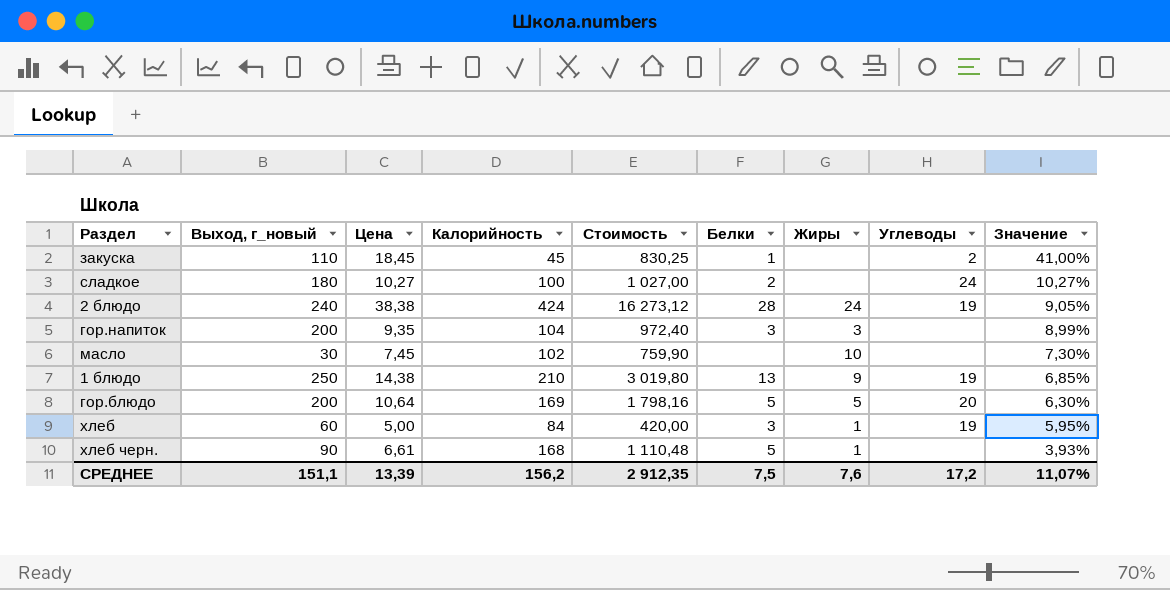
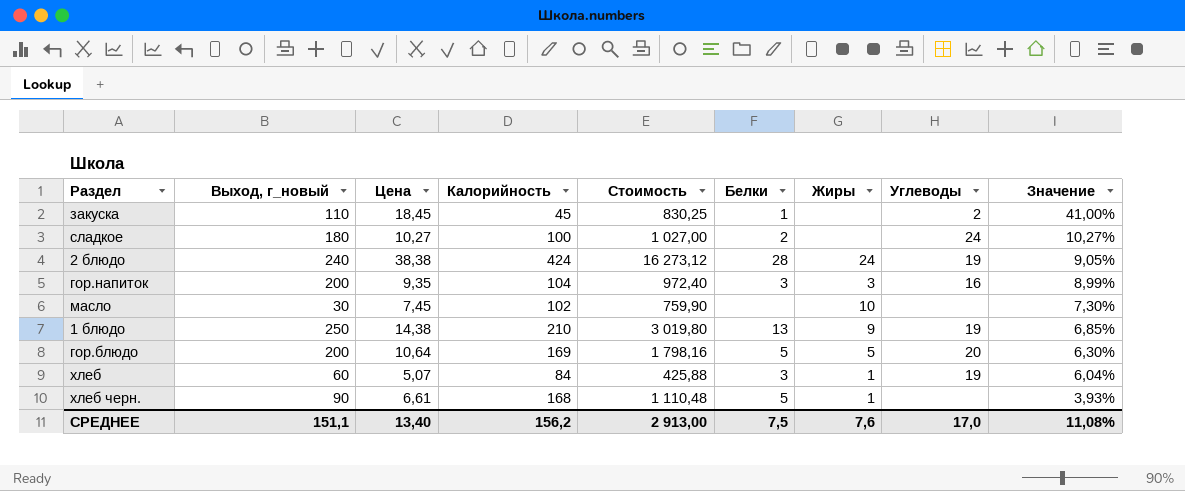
гор.напиток | Углеводы: none -> 16
хлеб | Цена: 5,00 -> 5,07
хлеб | Стоимость: 420,00 -> 425,88
хлеб | Значение: 5,95% -> 6,04%
СРЕДНЕЕ | Цена: 13,39 -> 13,40
СРЕДНЕЕ | Стоимость: 2 912,35 -> 2 913,00
СРЕДНЕЕ | Углеводы: 17,2 -> 17,0
СРЕДНЕЕ | Значение: 11,07% -> 11,08%

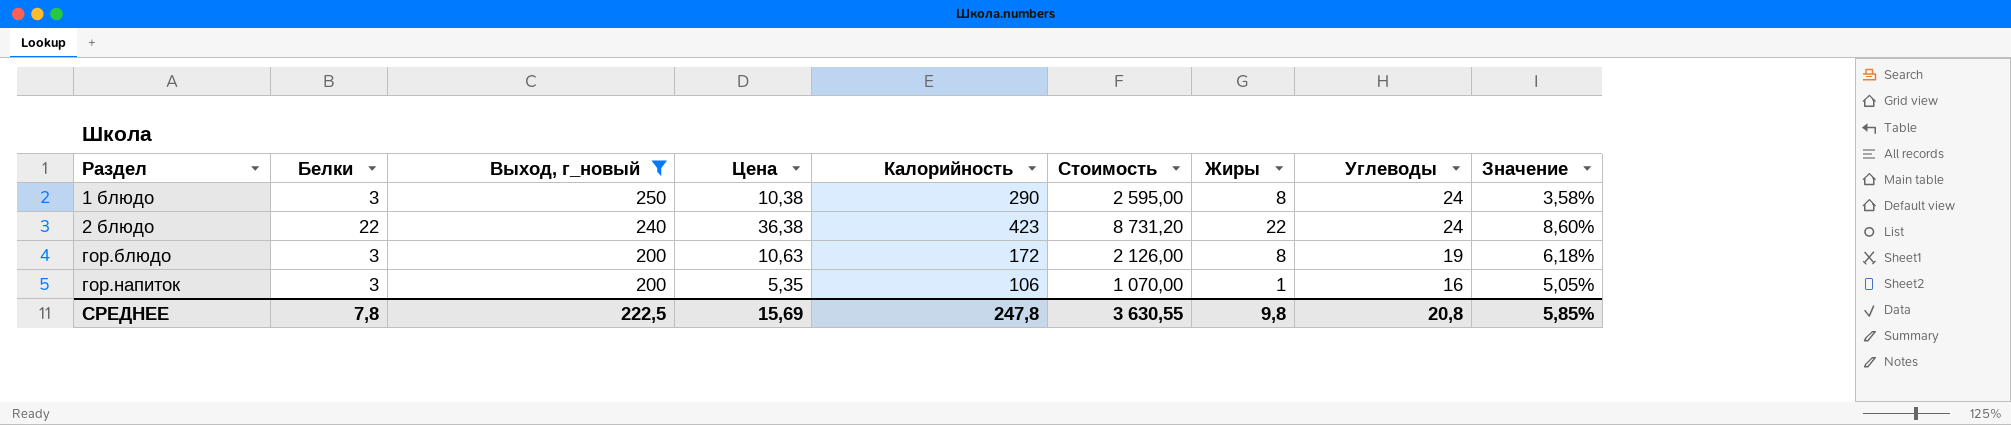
filter: none -> Выход, г_новый >= 200
row order: Значение descending -> Раздел ascending
column Белки | position: 6 -> 2
column Стоимость | formula: [Цена] * [Калорийность] -> [Выход, г_новый] * [Цена]
1 блюдо | Белки: 13 -> 3
1 блюдо | Цена: 14,38 -> 10,38
1 блюдо | Калорийность: 210 -> 290
1 блюдо | Жиры: 9 -> 8
1 блюдо | Углеводы: 19 -> 24
1 блюдо | Значение: 6,85% -> 3,58%
2 блюдо | Белки: 28 -> 22
2 блюдо | Цена: 38,38 -> 36,38
2 блюдо | Калорийность: 424 -> 423
2 блюдо | Жиры: 24 -> 22
2 блюдо | Углеводы: 19 -> 24
2 блюдо | Значение: 9,05% -> 8,60%
гор.блюдо | Белки: 5 -> 3
гор.блюдо | Цена: 10,64 -> 10,63
гор.блюдо | Калорийность: 169 -> 172
гор.блюдо | Жиры: 5 -> 8
гор.блюдо | Углеводы: 20 -> 19
гор.блюдо | Значение: 6,30% -> 6,18%
гор.напиток | Цена: 9,35 -> 5,35
гор.напиток | Калорийность: 104 -> 106
гор.напиток | Жиры: 3 -> 1
гор.напиток | Значение: 8,99% -> 5,05%
СРЕДНЕЕ | Белки: 7,5 -> 7,8
СРЕДНЕЕ | Выход, г_новый: 151,1 -> 222,5
СРЕДНЕЕ | Цена: 13,40 -> 15,69
СРЕДНЕЕ | Калорийность: 156,2 -> 247,8
СРЕДНЕЕ | Стоимость: 2 913,00 -> 3 630,55
СРЕДНЕЕ | Жиры: 7,6 -> 9,8
СРЕДНЕЕ | Углеводы: 17,0 -> 20,8
СРЕДНЕЕ | Значение: 11,08% -> 5,85%

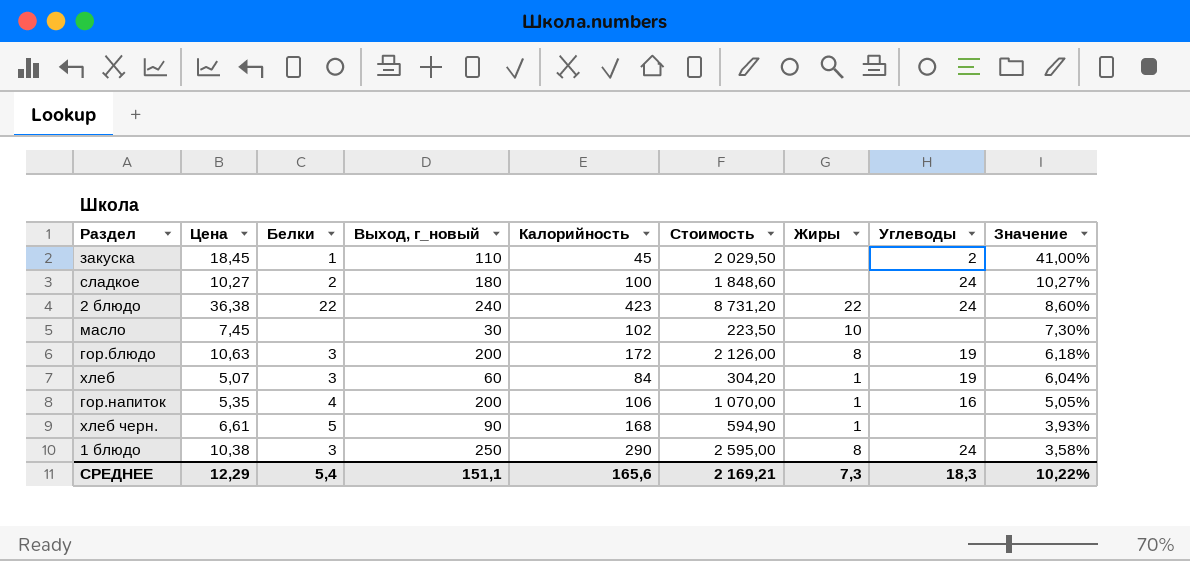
filter: Выход, г_новый >= 200 -> none
row order: Раздел ascending -> Значение descending
column Цена | position: 4 -> 2
гор.напиток | Белки: 3 -> 4
СРЕДНЕЕ | Цена: 15,69 -> 12,29
СРЕДНЕЕ | Белки: 7,8 -> 5,4
СРЕДНЕЕ | Выход, г_новый: 222,5 -> 151,1
СРЕДНЕЕ | Калорийность: 247,8 -> 165,6
СРЕДНЕЕ | Стоимость: 3 630,55 -> 2 169,21
СРЕДНЕЕ | Жиры: 9,8 -> 7,3
СРЕДНЕЕ | Углеводы: 20,8 -> 18,3
СРЕДНЕЕ | Значение: 5,85% -> 10,22%

